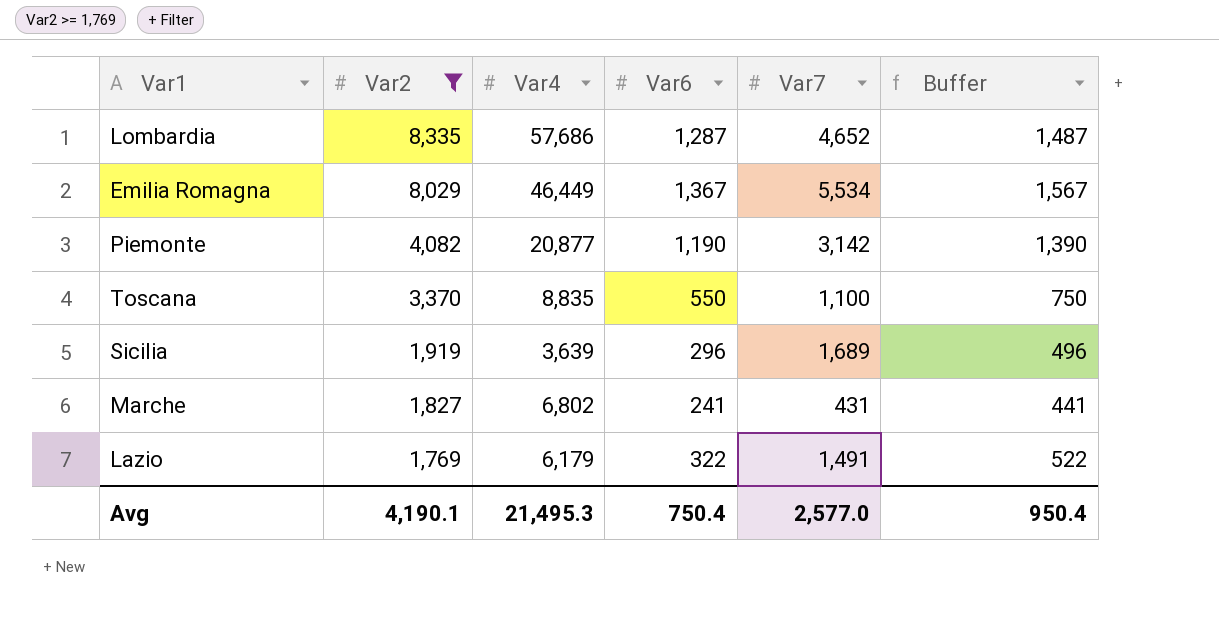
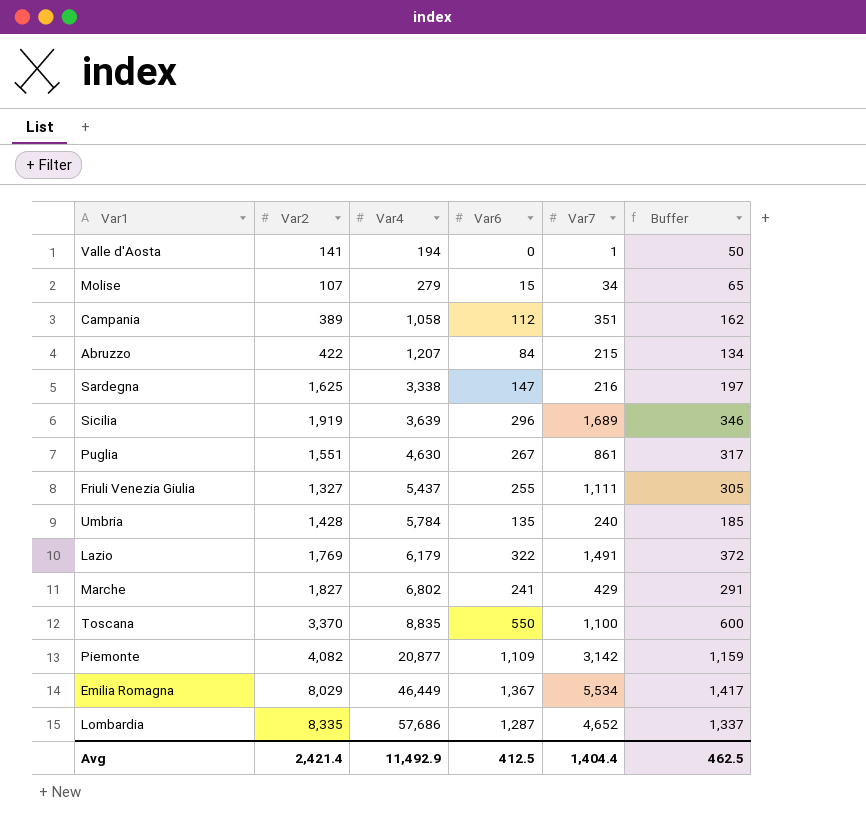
filter: Var2 >= 1,769 -> none
row order: Var2 descending -> Var4 ascending
column Buffer | formula: [Var6] + 200 -> [Var6] + 50
Marche | Var7: 431 -> 429
Piemonte | Var6: 1,190 -> 1,109
Avg | Var2: 4,190.1 -> 2,421.4
Avg | Var4: 21,495.3 -> 11,492.9
Avg | Var6: 750.4 -> 412.5
Avg | Var7: 2,577.0 -> 1,404.4
Avg | Buffer: 950.4 -> 462.5

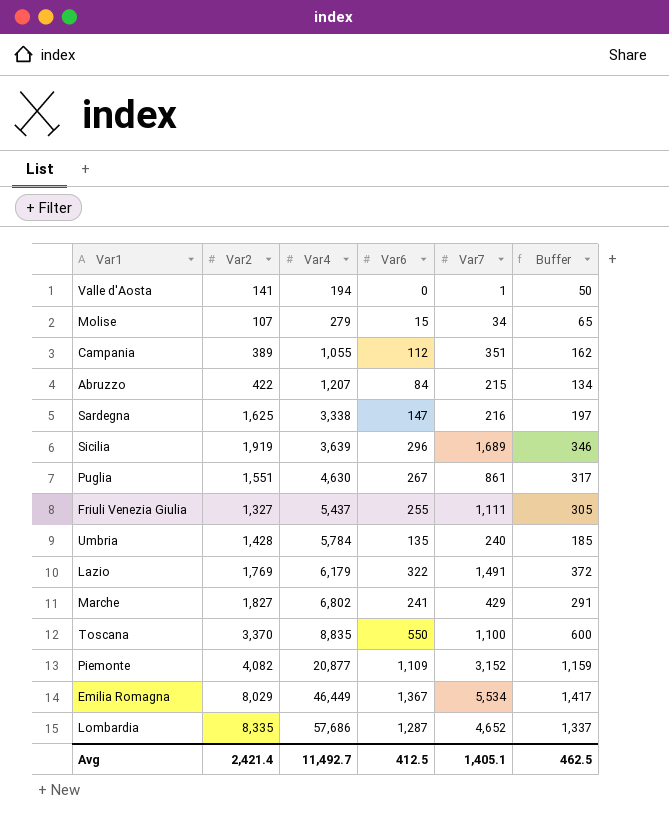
Campania | Var4: 1,058 -> 1,055
Piemonte | Var7: 3,142 -> 3,152
Avg | Var4: 11,492.9 -> 11,492.7
Avg | Var7: 1,404.4 -> 1,405.1

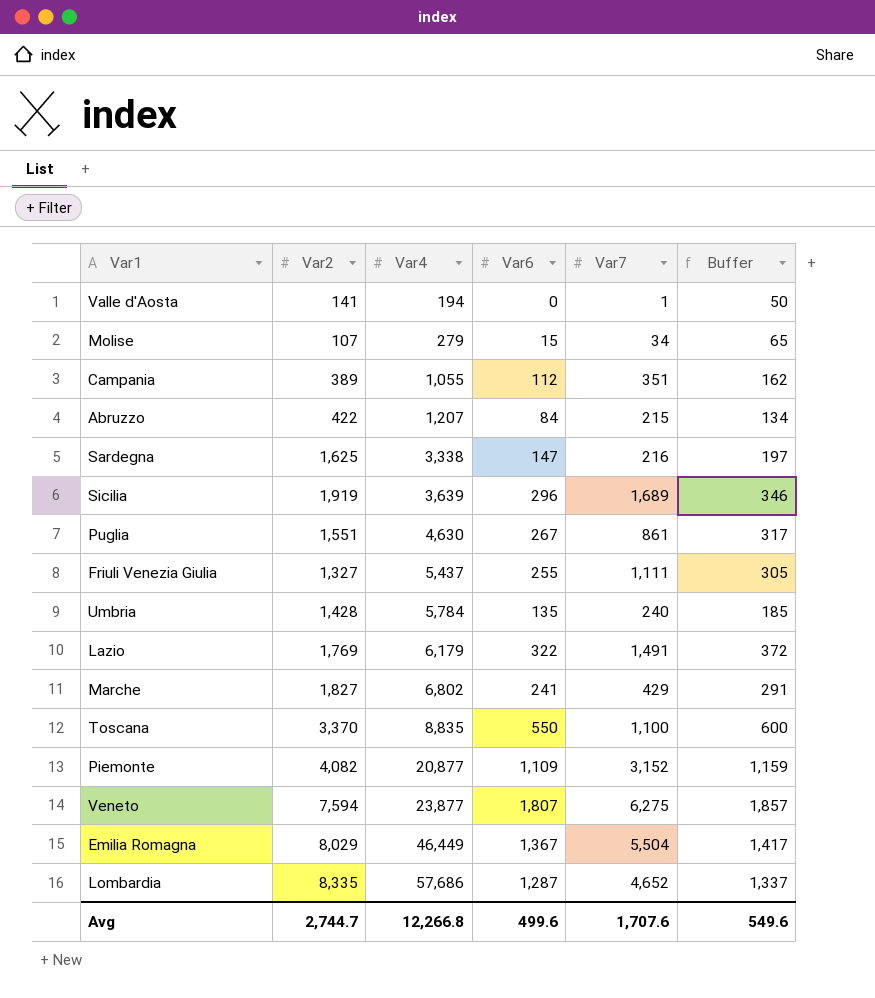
row Veneto: none -> 7,594 | 23,877 | 1,807 | 6,275 | 1,857
Emilia Romagna | Var7: 5,534 -> 5,504
Avg | Var2: 2,421.4 -> 2,744.7
Avg | Var4: 11,492.7 -> 12,266.8
Avg | Var6: 412.5 -> 499.6
Avg | Var7: 1,405.1 -> 1,707.6
Avg | Buffer: 462.5 -> 549.6

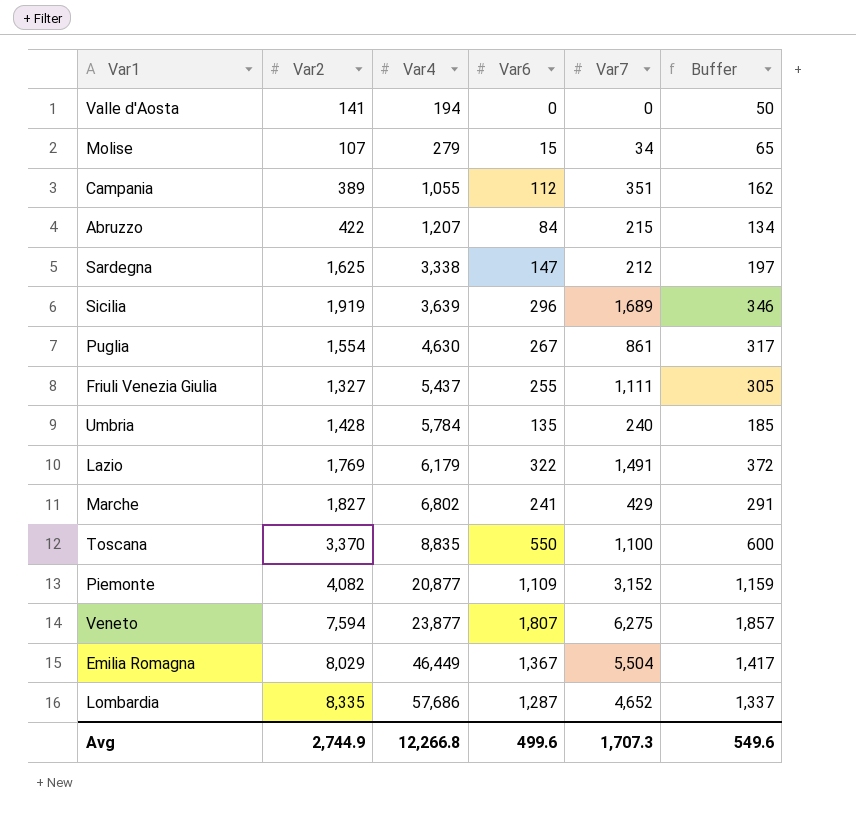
Valle d'Aosta | Var7: 1 -> 0
Sardegna | Var7: 216 -> 212
Puglia | Var2: 1,551 -> 1,554
Avg | Var2: 2,744.7 -> 2,744.9
Avg | Var7: 1,707.6 -> 1,707.3

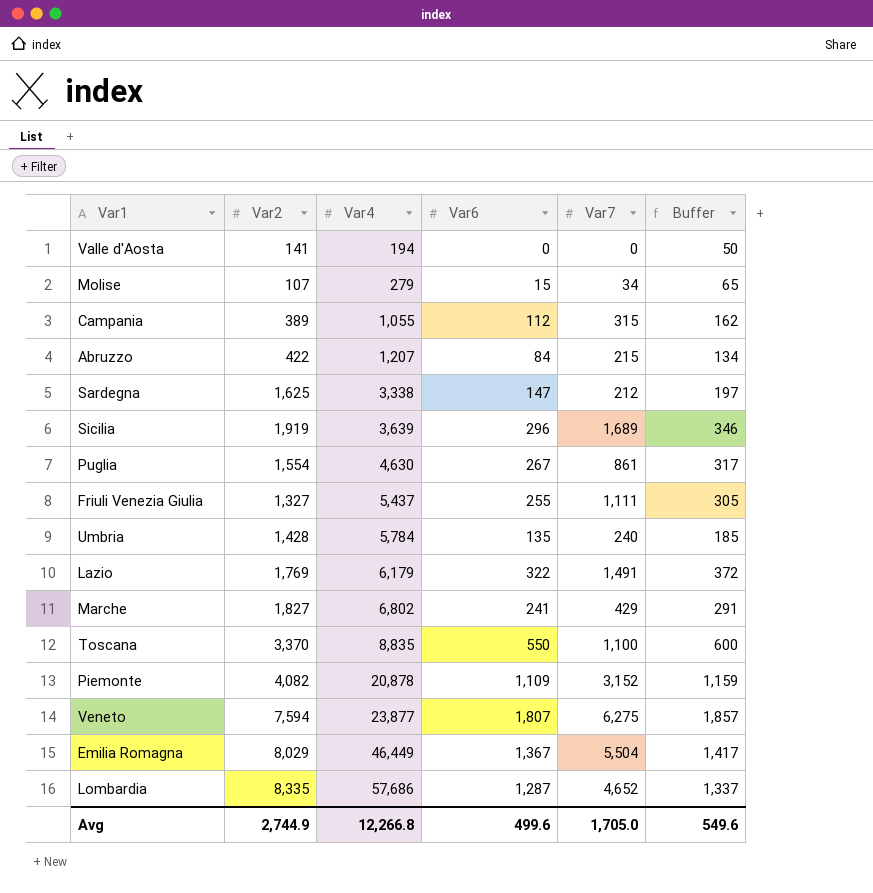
Campania | Var7: 351 -> 315
Piemonte | Var4: 20,877 -> 20,878
Avg | Var7: 1,707.3 -> 1,705.0

